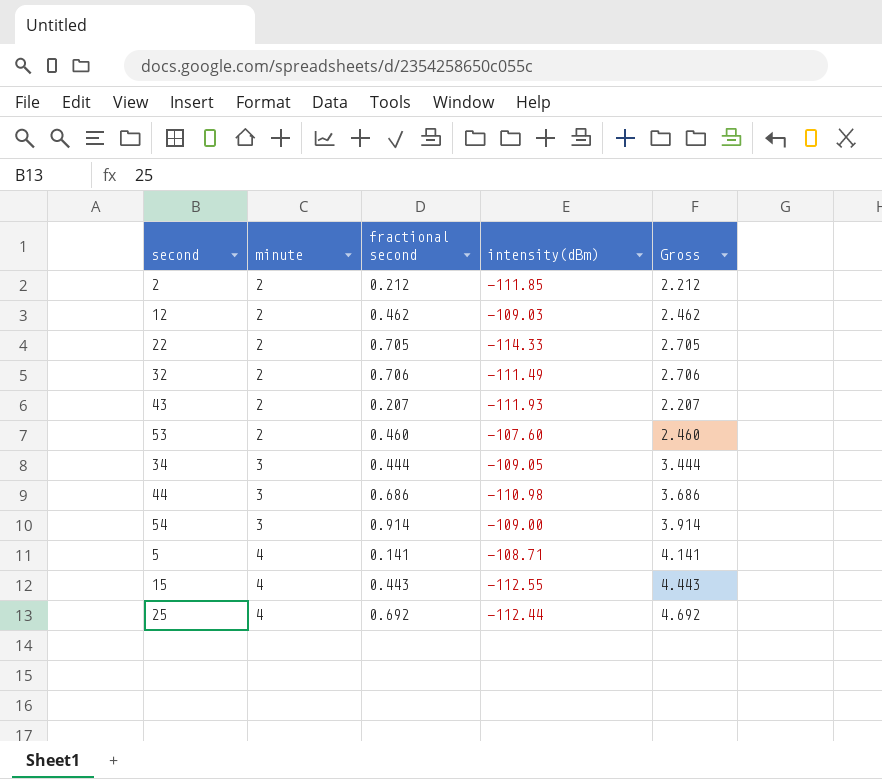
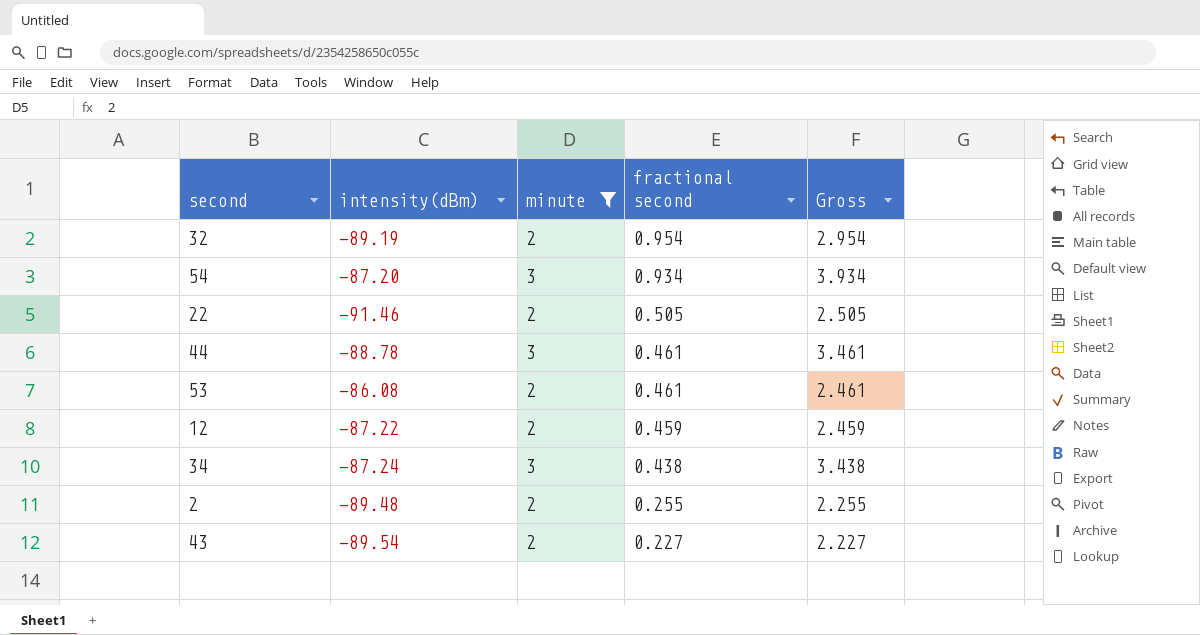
filter: none -> minute != 4
row order: minute ascending -> fractional second descending
column intensity(dBm) | position: 4 -> 2
32 | intensity(dBm): -111.49 -> -89.19
32 | fractional second: 0.706 -> 0.954
32 | Gross: 2.706 -> 2.954
54 | intensity(dBm): -109.00 -> -87.20
54 | fractional second: 0.914 -> 0.934
54 | Gross: 3.914 -> 3.934
22 | intensity(dBm): -114.33 -> -91.46
22 | fractional second: 0.705 -> 0.505
22 | Gross: 2.705 -> 2.505
44 | intensity(dBm): -110.98 -> -88.78
44 | fractional second: 0.686 -> 0.461
44 | Gross: 3.686 -> 3.461
53 | intensity(dBm): -107.60 -> -86.08
53 | fractional second: 0.460 -> 0.461
53 | Gross: 2.460 -> 2.461
12 | intensity(dBm): -109.03 -> -87.22
12 | fractional second: 0.462 -> 0.459
12 | Gross: 2.462 -> 2.459
34 | intensity(dBm): -109.05 -> -87.24
34 | fractional second: 0.444 -> 0.438
34 | Gross: 3.444 -> 3.438
2 | intensity(dBm): -111.85 -> -89.48
2 | fractional second: 0.212 -> 0.255
2 | Gross: 2.212 -> 2.255
43 | intensity(dBm): -111.93 -> -89.54
43 | fractional second: 0.207 -> 0.227
43 | Gross: 2.207 -> 2.227

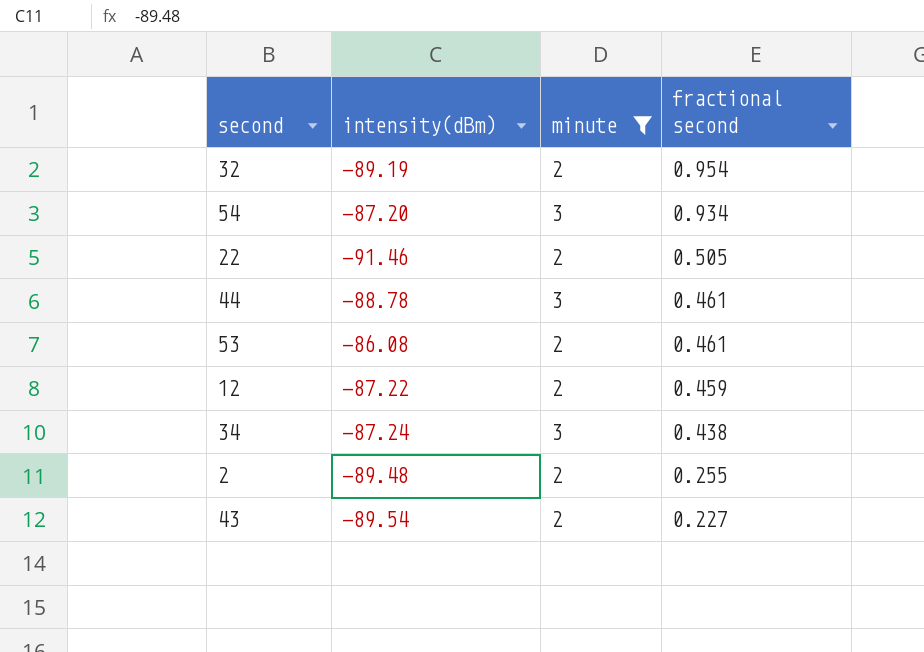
column Gross | formula: [minute] + [fractional second] -> none

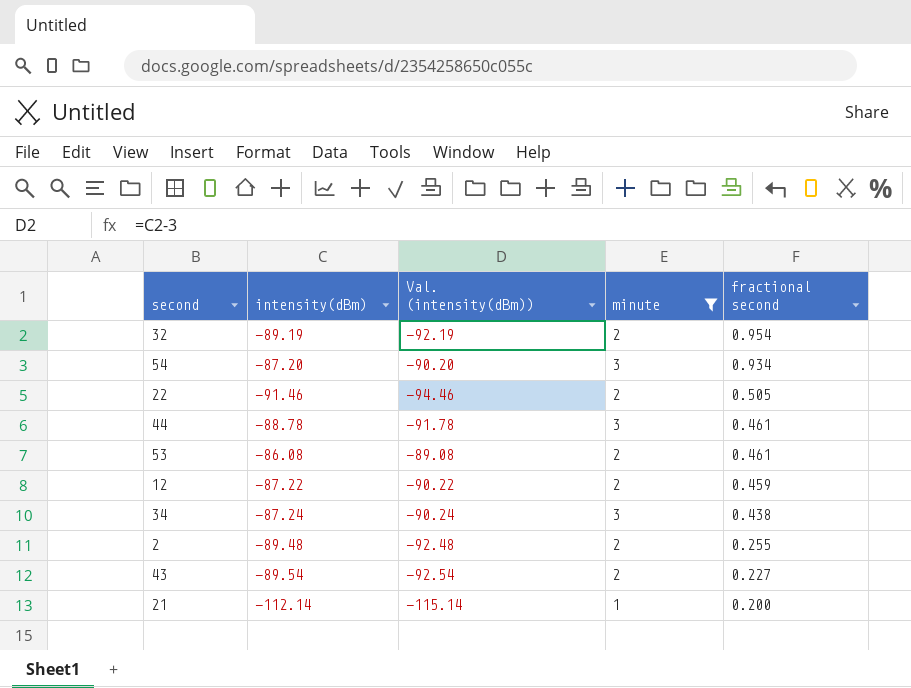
column Val. (intensity(dBm)) | formula: none -> [intensity(dBm)] - 3
row 21: none -> -112.14 | -115.14 | 1 | 0.200

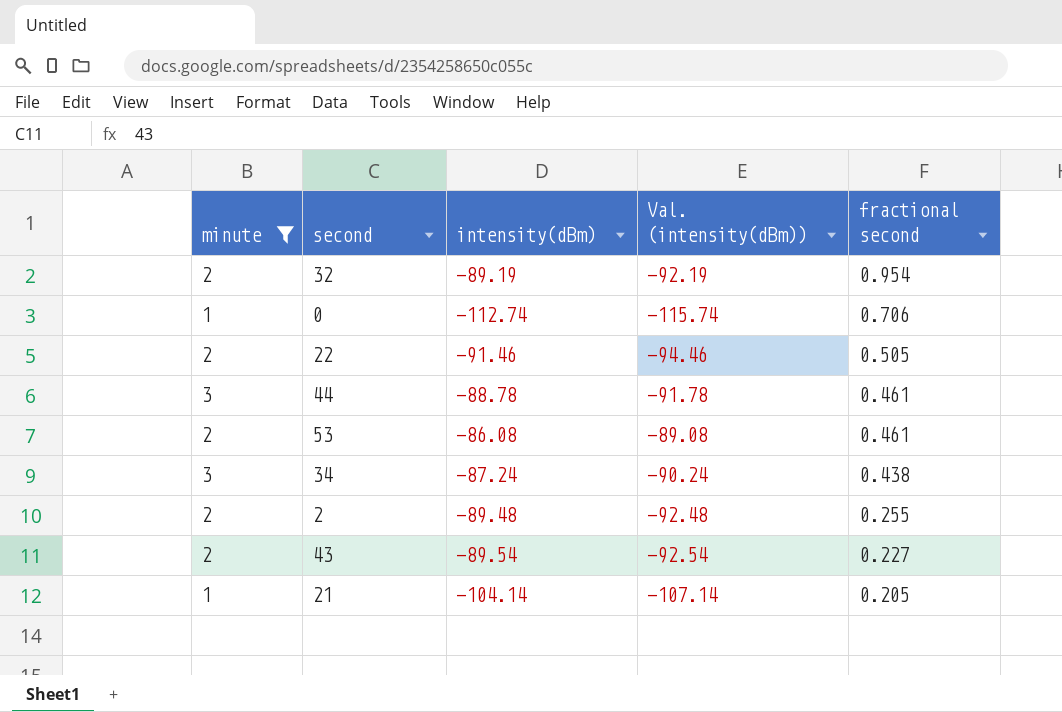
column minute | position: 4 -> 1
row 54: -87.20 | -90.20 | 3 | 0.934 -> none
row 12: -87.22 | -90.22 | 2 | 0.459 -> none
row 0: none -> 1 | -112.74 | -115.74 | 0.706
21 | intensity(dBm): -112.14 -> -104.14
21 | Val. (intensity(dBm)): -115.14 -> -107.14
21 | fractional second: 0.200 -> 0.205

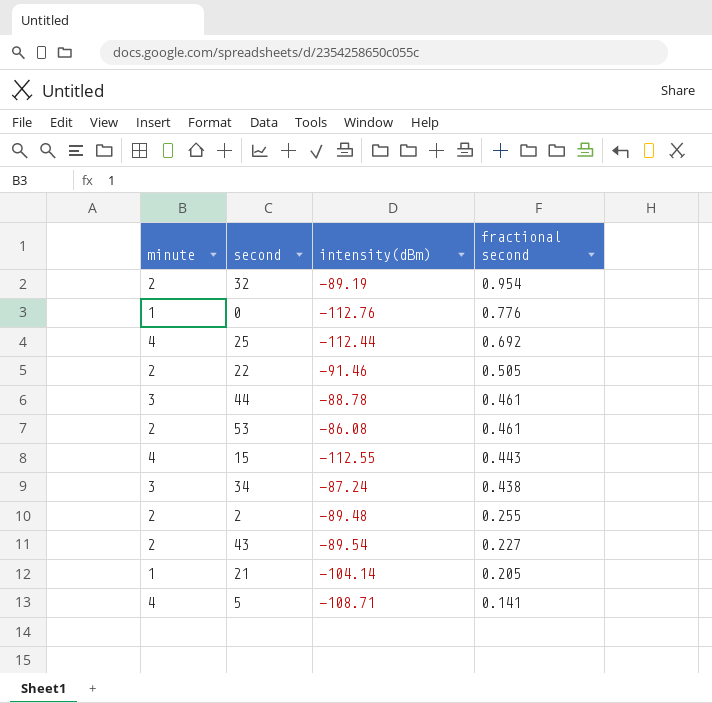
filter: minute != 4 -> none
column Val. (intensity(dBm)) | formula: [intensity(dBm)] - 3 -> none
0 | intensity(dBm): -112.74 -> -112.76
0 | fractional second: 0.706 -> 0.776

